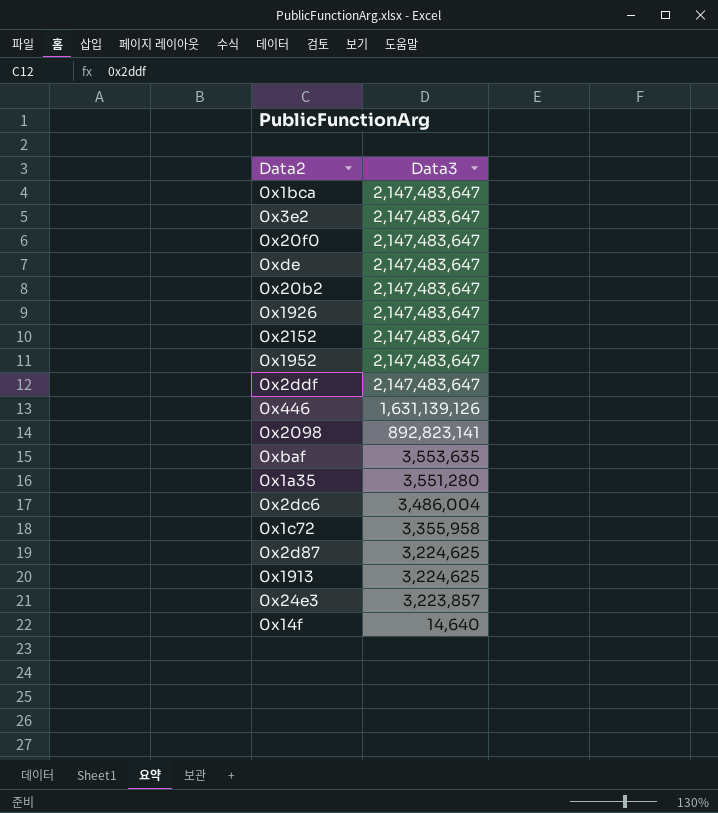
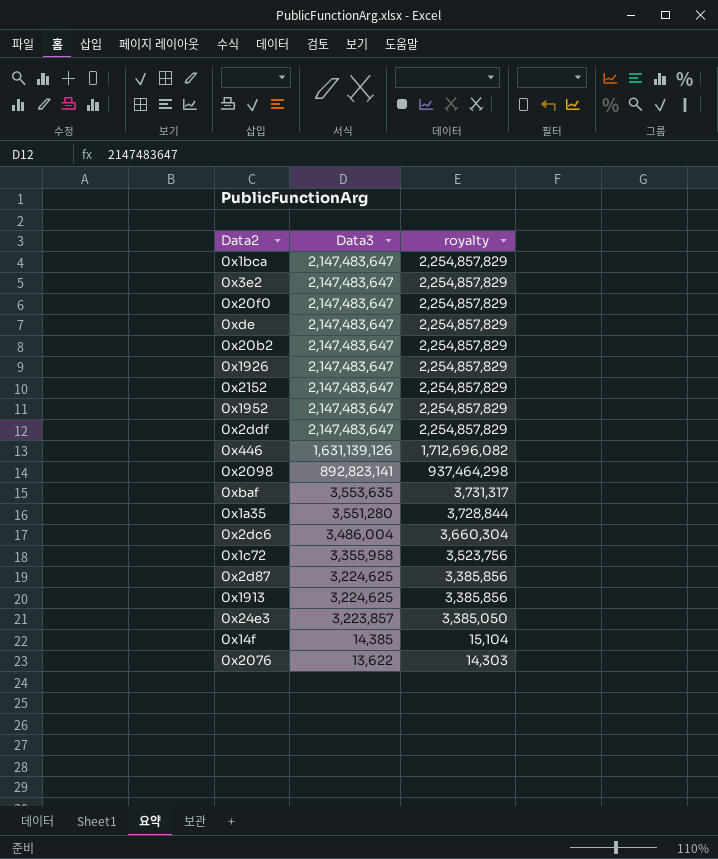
column royalty | formula: none -> [Data3] * 1.05
0x14f | Data3: 14,640 -> 14,385
row 0x2076: none -> 13,622 | 14,303

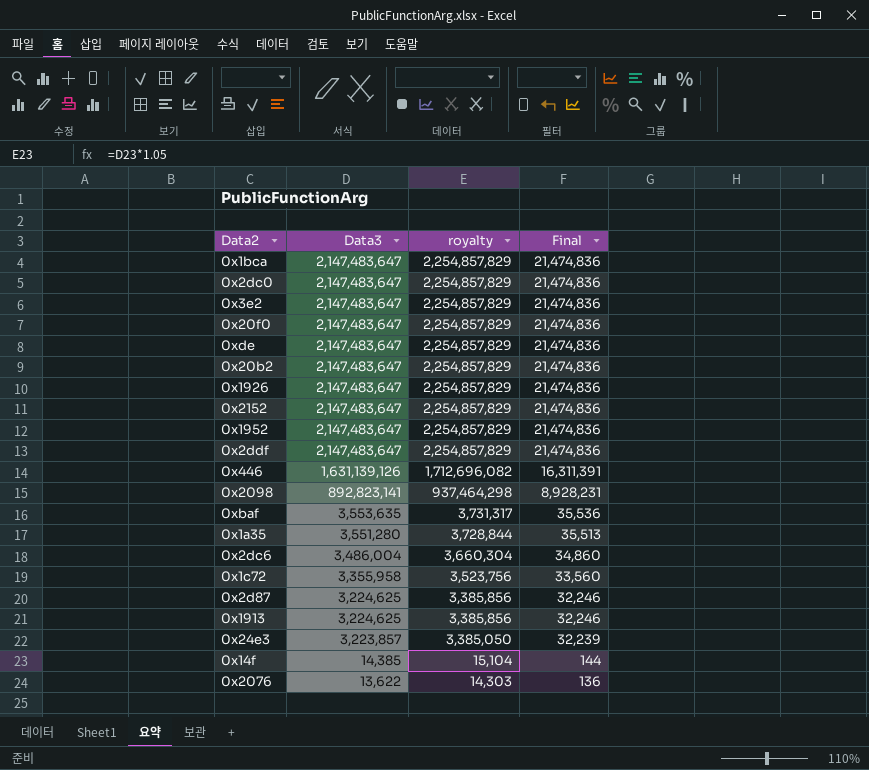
column Final | formula: none -> [Data3] * 0.01
row 0x2dc0: none -> 2,147,483,647 | 2,254,857,829 | 21,474,836

